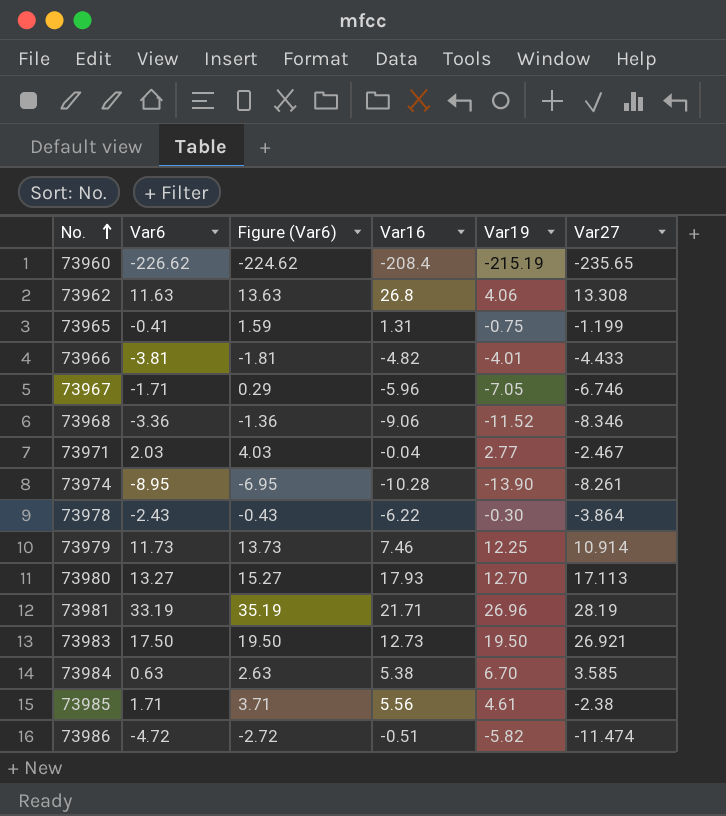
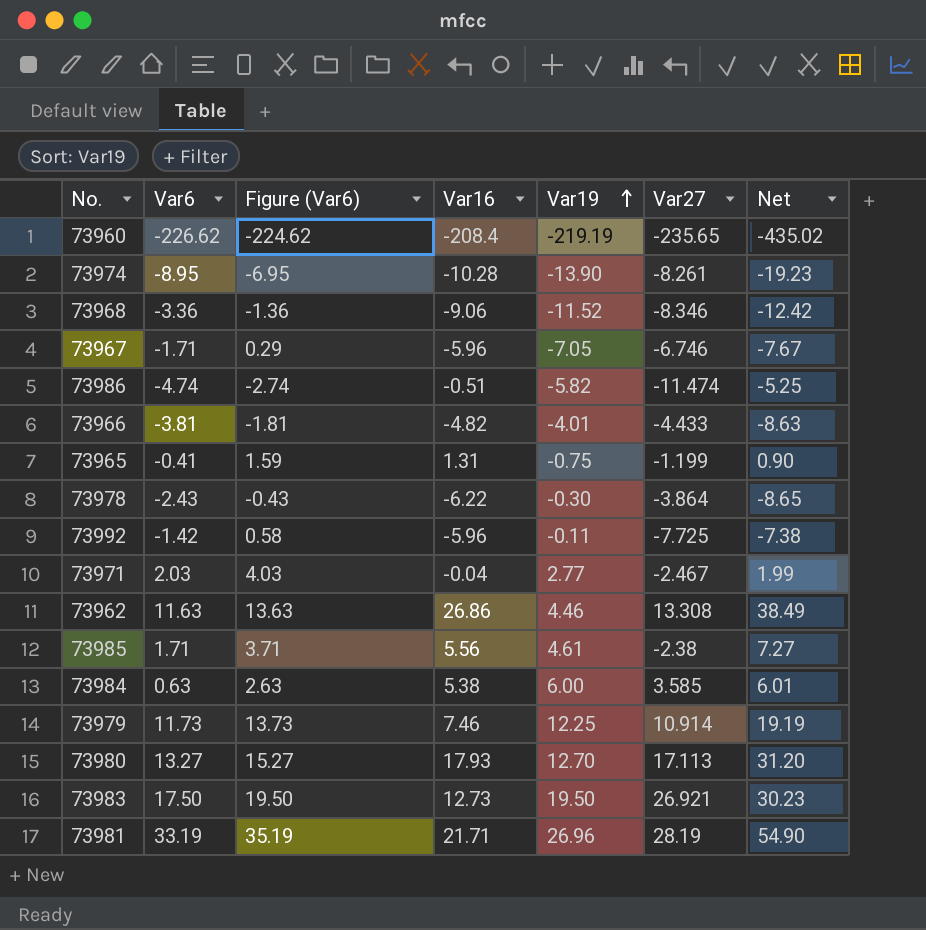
row order: No. ascending -> Var19 ascending
column Net | formula: none -> [Var6] + [Var16]
73960 | Var19: -215.19 -> -219.19
73986 | Var6: -4.72 -> -4.74
73986 | Figure (Var6): -2.72 -> -2.74
row 73992: none -> -1.42 | 0.58 | -5.96 | -0.11 | -7.725 | -7.38
73962 | Var16: 26.8 -> 26.86
73962 | Var19: 4.06 -> 4.46
73984 | Var19: 6.70 -> 6.00

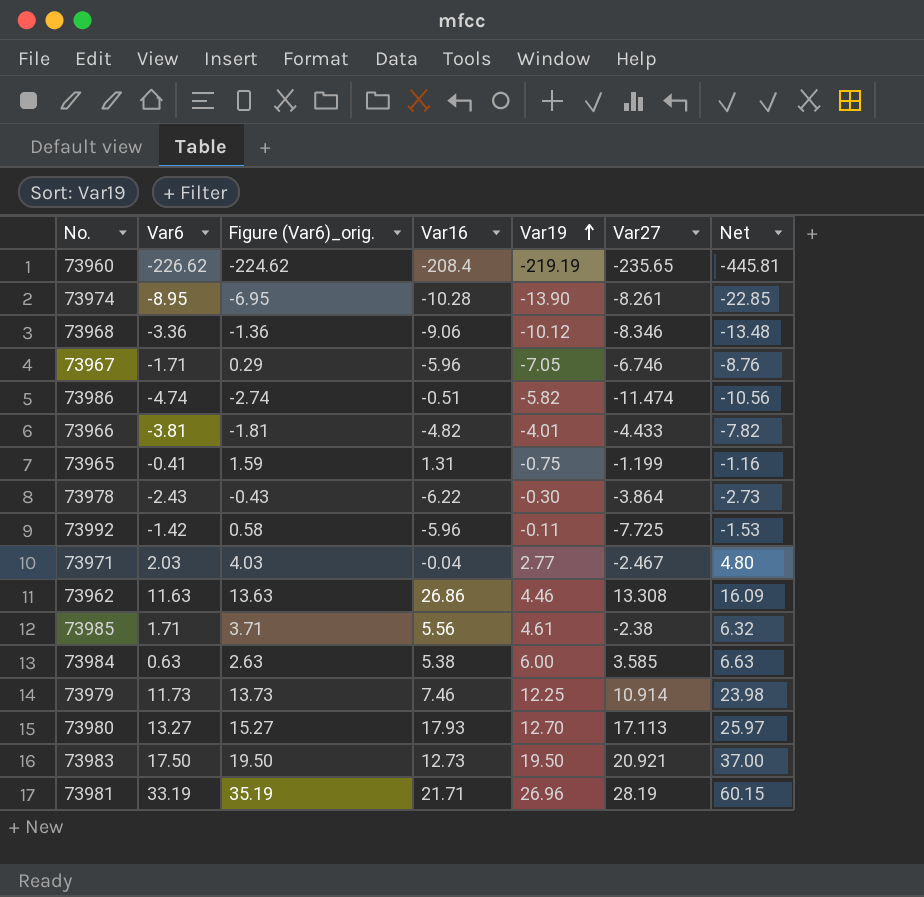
column name: Figure (Var6) -> Figure (Var6)_orig.
column Net | formula: [Var6] + [Var16] -> [Var6] + [Var19]
73968 | Var19: -11.52 -> -10.12
73983 | Var27: 26.921 -> 20.921

